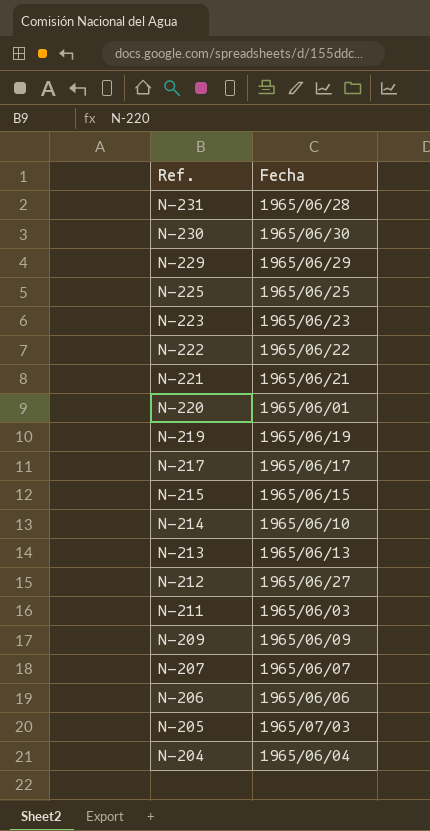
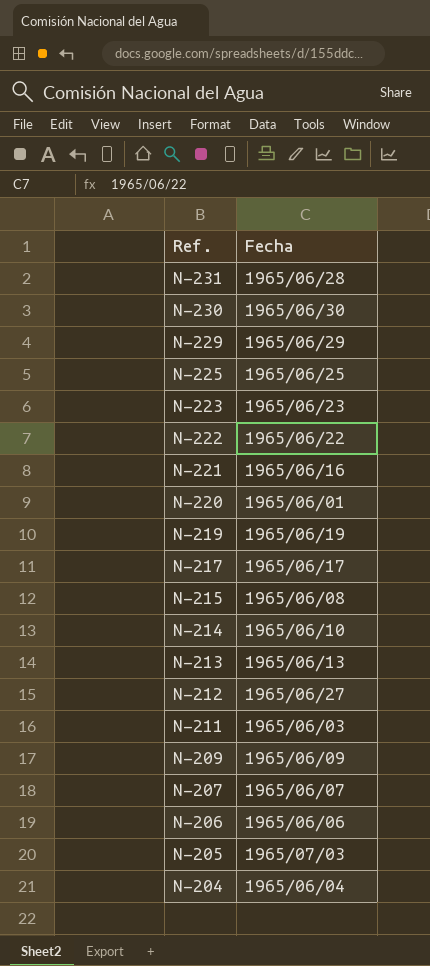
N-221 | Fecha: 1965/06/21 -> 1965/06/16
N-215 | Fecha: 1965/06/15 -> 1965/06/08

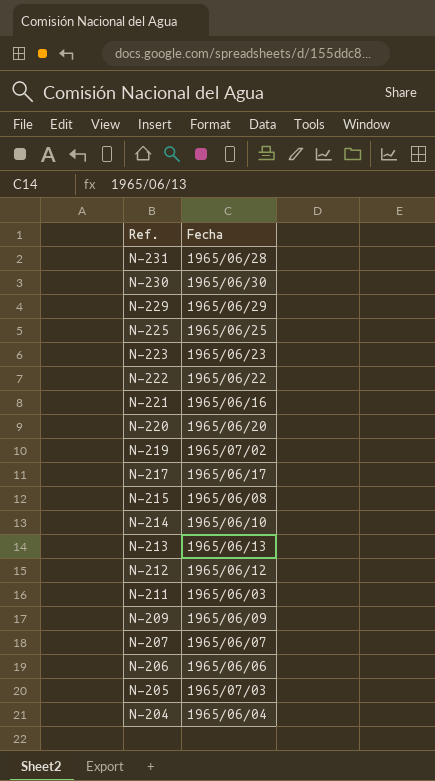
N-220 | Fecha: 1965/06/01 -> 1965/06/20
N-219 | Fecha: 1965/06/19 -> 1965/07/02
N-212 | Fecha: 1965/06/27 -> 1965/06/12

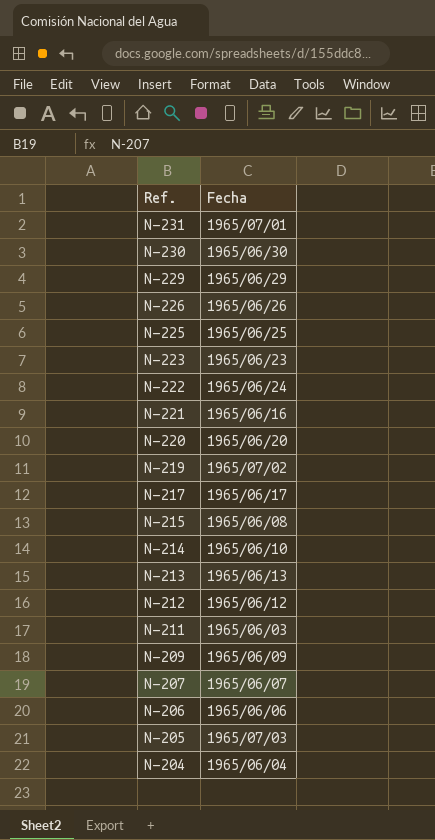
N-231 | Fecha: 1965/06/28 -> 1965/07/01
row N-226: none -> 1965/06/26
N-222 | Fecha: 1965/06/22 -> 1965/06/24

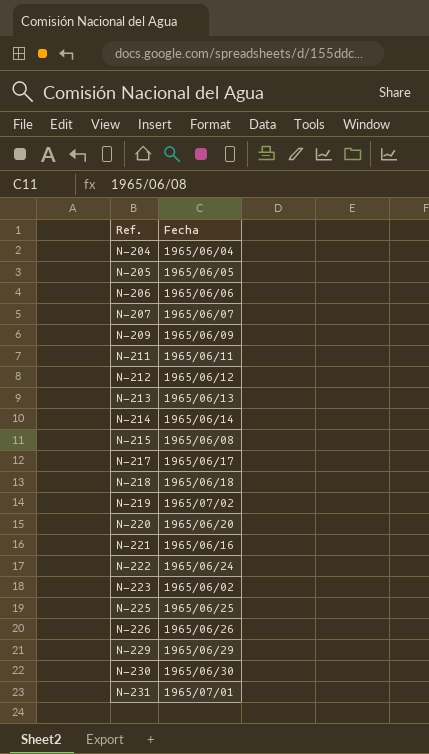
row order: Ref. descending -> Ref. ascending
N-205 | Fecha: 1965/07/03 -> 1965/06/05
N-211 | Fecha: 1965/06/03 -> 1965/06/11
N-214 | Fecha: 1965/06/10 -> 1965/06/14
row N-218: none -> 1965/06/18
N-223 | Fecha: 1965/06/23 -> 1965/06/02

